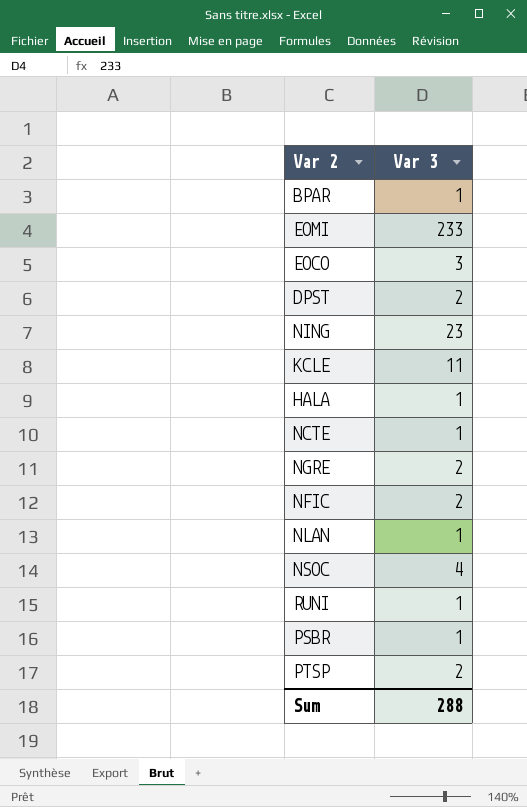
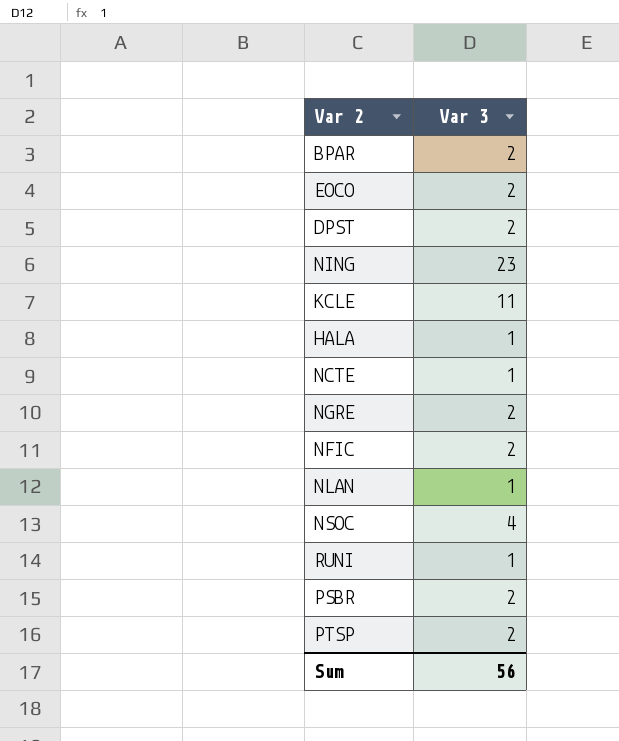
row EOMI: 233 -> none
BPAR | Var 3: 1 -> 2
EOCO | Var 3: 3 -> 2
PSBR | Var 3: 1 -> 2
Sum | Var 3: 288 -> 56

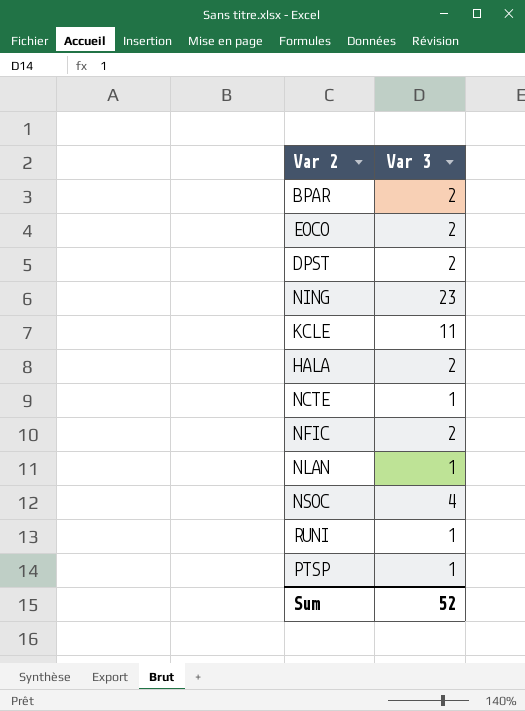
row NGRE: 2 -> none
row PSBR: 2 -> none
HALA | Var 3: 1 -> 2
PTSP | Var 3: 2 -> 1
Sum | Var 3: 56 -> 52

